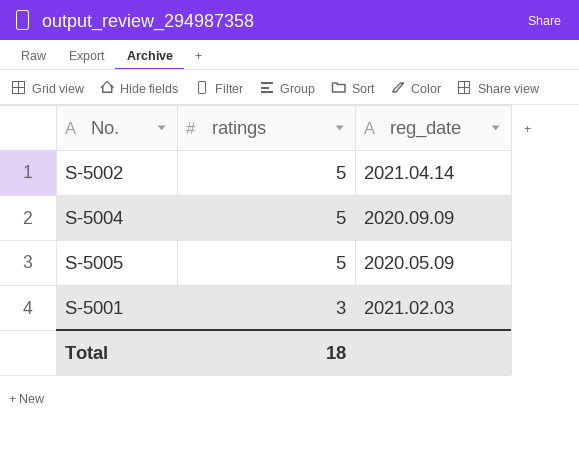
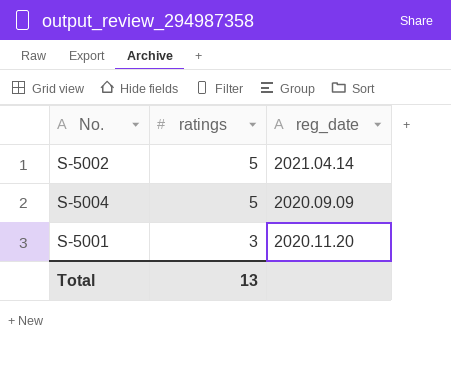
row S-5005: 5 | 2020.05.09 -> none
S-5001 | reg_date: 2021.02.03 -> 2020.11.20
Total | ratings: 18 -> 13

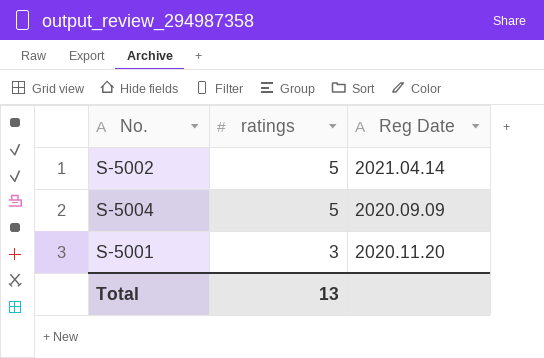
column name: reg_date -> Reg Date

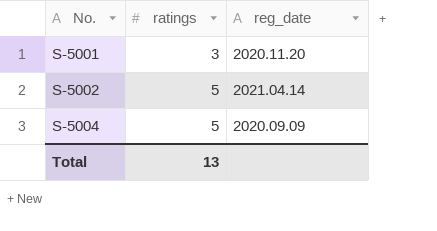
row order: ratings descending -> No. ascending
column name: Reg Date -> reg_date

